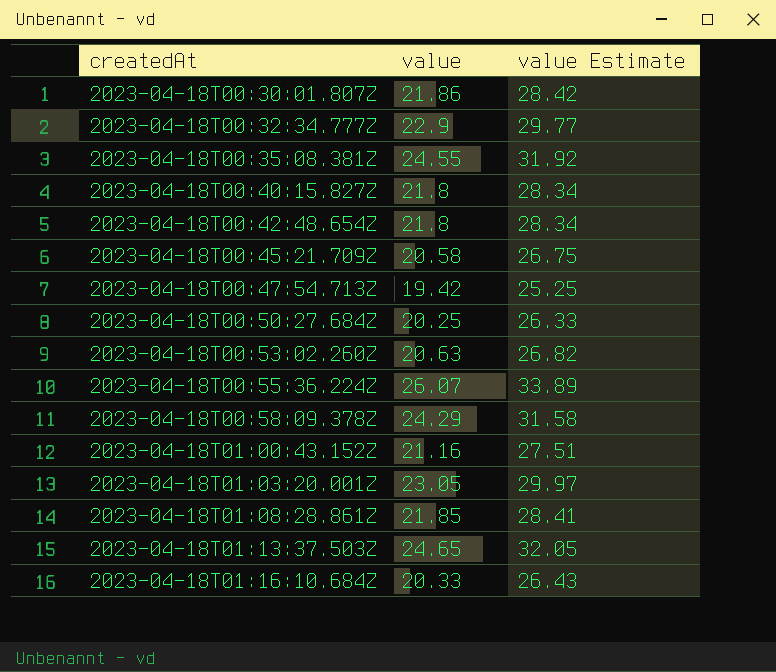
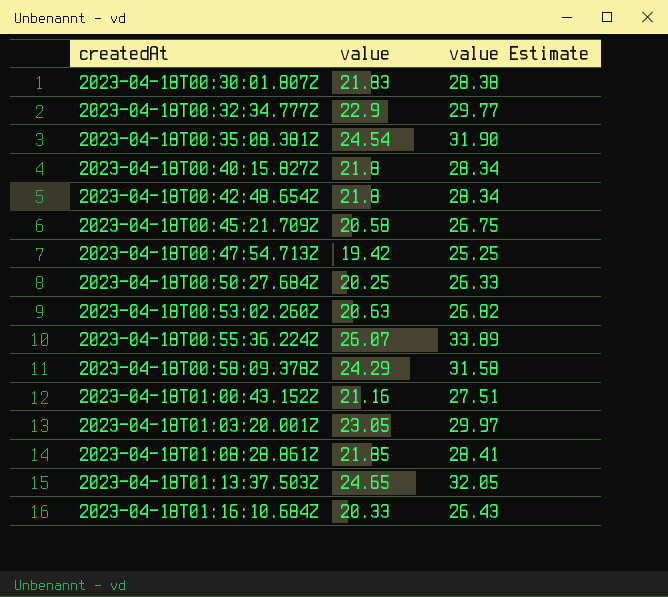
2023-04-18T00:30:01.807Z | value: 21.86 -> 21.83
2023-04-18T00:30:01.807Z | value Estimate: 28.42 -> 28.38
2023-04-18T00:35:08.381Z | value: 24.55 -> 24.54
2023-04-18T00:35:08.381Z | value Estimate: 31.92 -> 31.90

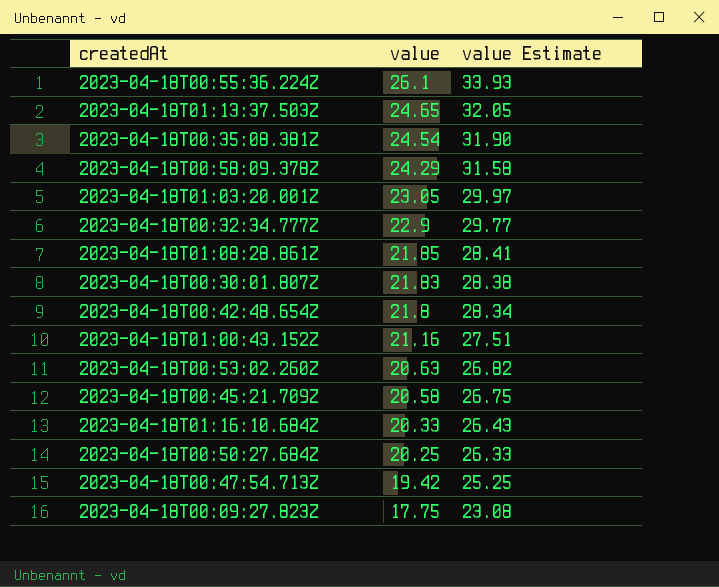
row order: createdAt ascending -> value descending
row 2023-04-18T00:40:15.827Z: 21.8 | 28.34 -> none
2023-04-18T00:55:36.224Z | value: 26.07 -> 26.1
2023-04-18T00:55:36.224Z | value Estimate: 33.89 -> 33.93
row 2023-04-18T00:09:27.823Z: none -> 17.75 | 23.08

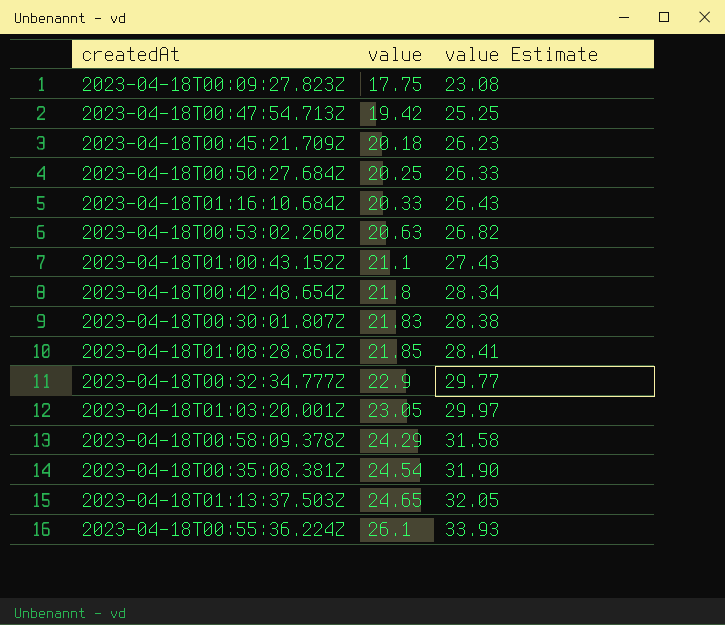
row order: value descending -> value ascending
2023-04-18T00:45:21.709Z | value: 20.58 -> 20.18
2023-04-18T00:45:21.709Z | value Estimate: 26.75 -> 26.23
2023-04-18T01:00:43.152Z | value: 21.16 -> 21.1
2023-04-18T01:00:43.152Z | value Estimate: 27.51 -> 27.43

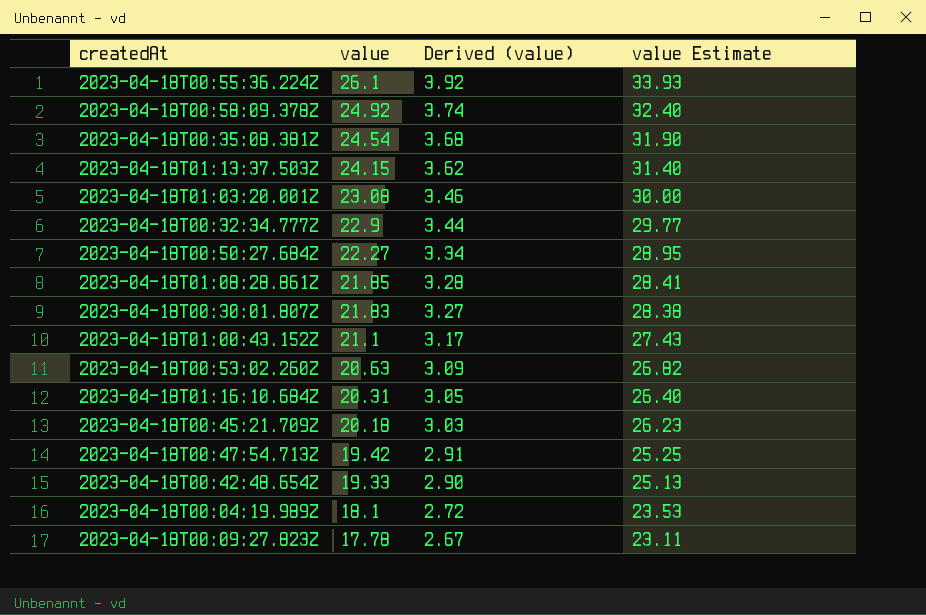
row order: value ascending -> value descending
column Derived (value) | formula: none -> [value] * 0.15
2023-04-18T00:58:09.378Z | value: 24.29 -> 24.92
2023-04-18T00:58:09.378Z | value Estimate: 31.58 -> 32.40
2023-04-18T01:13:37.503Z | value: 24.65 -> 24.15
2023-04-18T01:13:37.503Z | value Estimate: 32.05 -> 31.40
2023-04-18T01:03:20.001Z | value: 23.05 -> 23.08
2023-04-18T01:03:20.001Z | value Estimate: 29.97 -> 30.00
2023-04-18T00:50:27.684Z | value: 20.25 -> 22.27
2023-04-18T00:50:27.684Z | value Estimate: 26.33 -> 28.95
2023-04-18T01:16:10.684Z | value: 20.33 -> 20.31
2023-04-18T01:16:10.684Z | value Estimate: 26.43 -> 26.40
2023-04-18T00:42:48.654Z | value: 21.8 -> 19.33
2023-04-18T00:42:48.654Z | value Estimate: 28.34 -> 25.13
row 2023-04-18T00:04:19.989Z: none -> 18.1 | 2.72 | 23.53
2023-04-18T00:09:27.823Z | value: 17.75 -> 17.78
2023-04-18T00:09:27.823Z | value Estimate: 23.08 -> 23.11

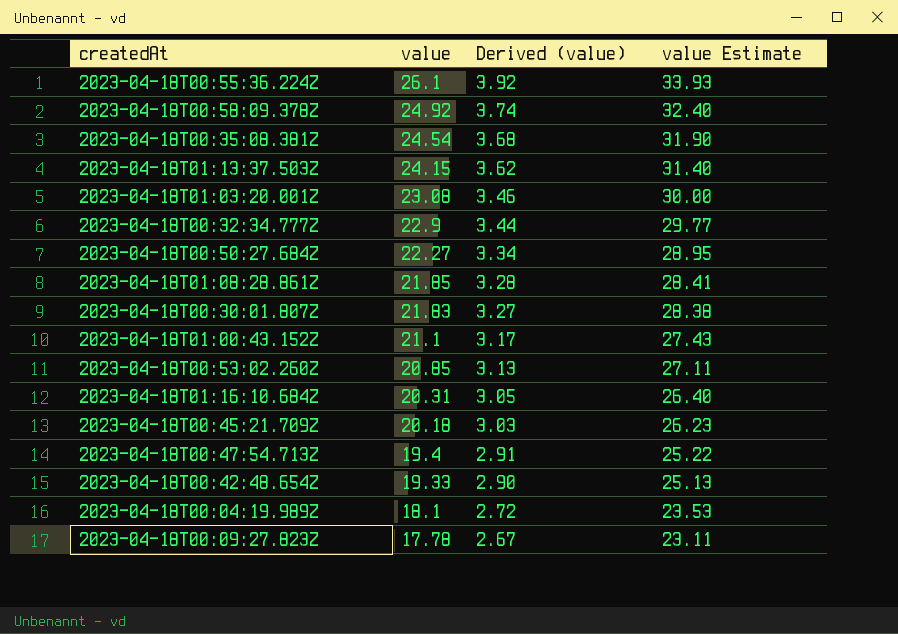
2023-04-18T00:53:02.260Z | value: 20.63 -> 20.85
2023-04-18T00:53:02.260Z | Derived (value): 3.09 -> 3.13
2023-04-18T00:53:02.260Z | value Estimate: 26.82 -> 27.11
2023-04-18T00:47:54.713Z | value: 19.42 -> 19.4
2023-04-18T00:47:54.713Z | value Estimate: 25.25 -> 25.22

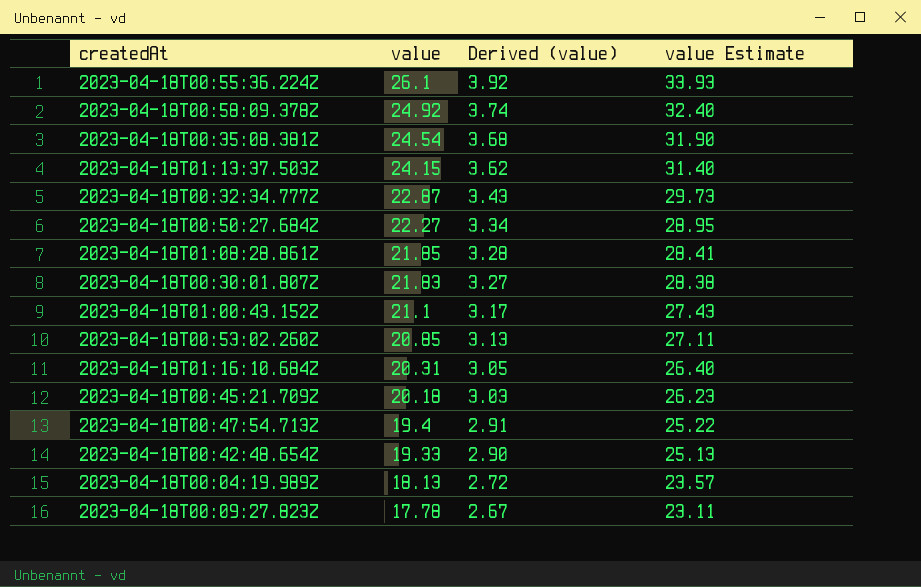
row 2023-04-18T01:03:20.001Z: 23.08 | 3.46 | 30.00 -> none
2023-04-18T00:32:34.777Z | value: 22.9 -> 22.87
2023-04-18T00:32:34.777Z | Derived (value): 3.44 -> 3.43
2023-04-18T00:32:34.777Z | value Estimate: 29.77 -> 29.73
2023-04-18T00:04:19.989Z | value: 18.1 -> 18.13
2023-04-18T00:04:19.989Z | value Estimate: 23.53 -> 23.57

